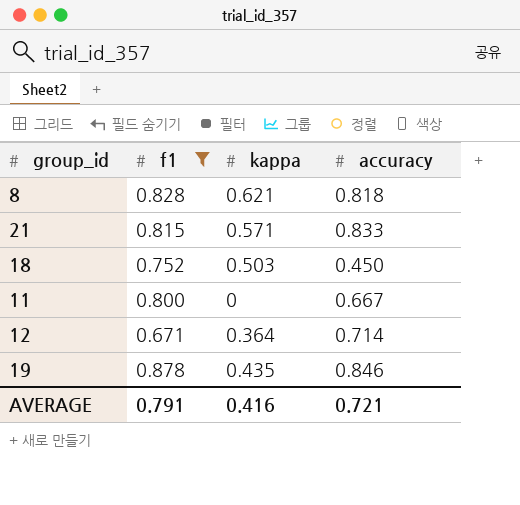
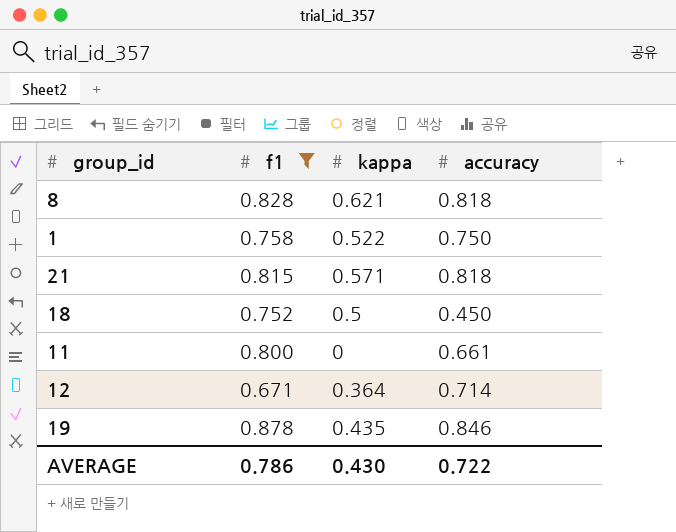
row 1: none -> 0.758 | 0.522 | 0.750
21 | accuracy: 0.833 -> 0.818
18 | kappa: 0.503 -> 0.5
11 | accuracy: 0.667 -> 0.661
AVERAGE | f1: 0.791 -> 0.786
AVERAGE | kappa: 0.416 -> 0.430
AVERAGE | accuracy: 0.721 -> 0.722

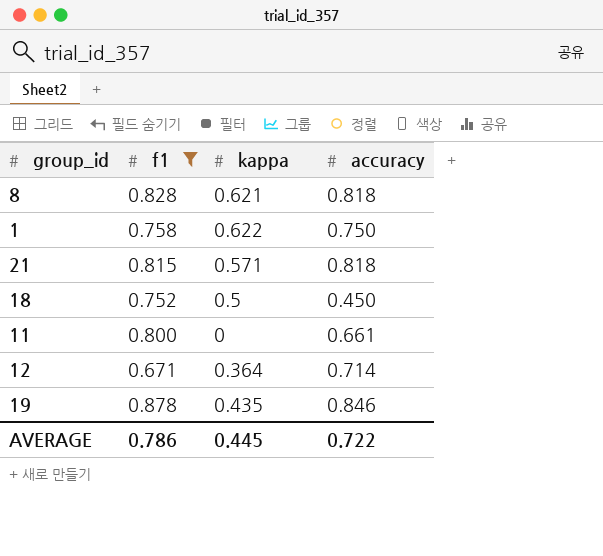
1 | kappa: 0.522 -> 0.622
AVERAGE | kappa: 0.430 -> 0.445

